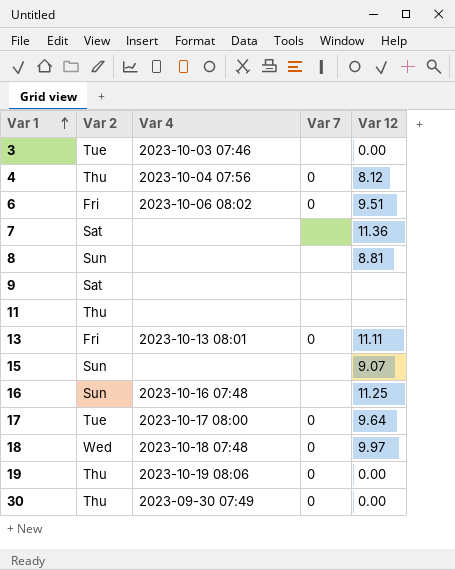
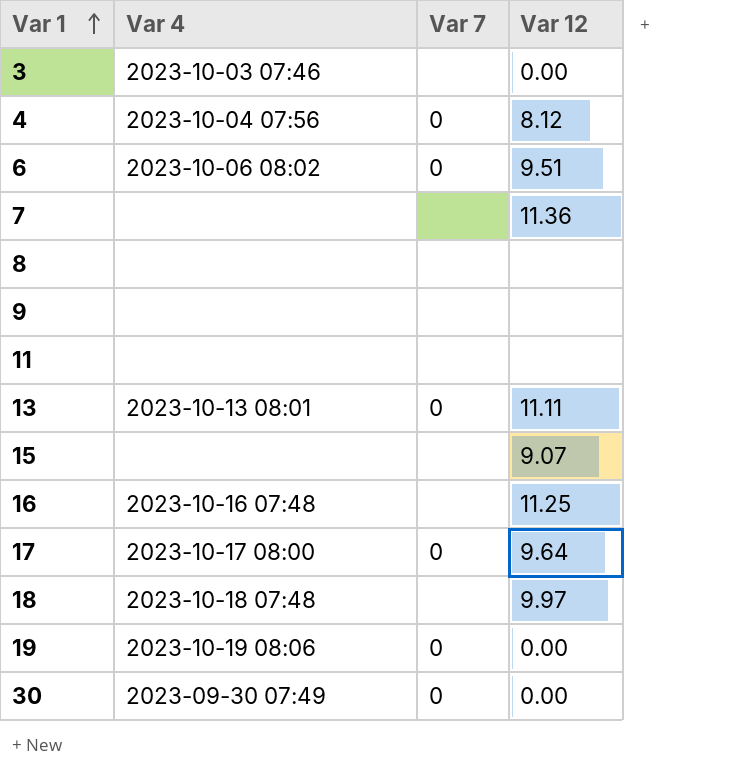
column Var 2 | position: 2 -> none
8 | Var 12: 8.81 -> none
18 | Var 7: 0 -> none

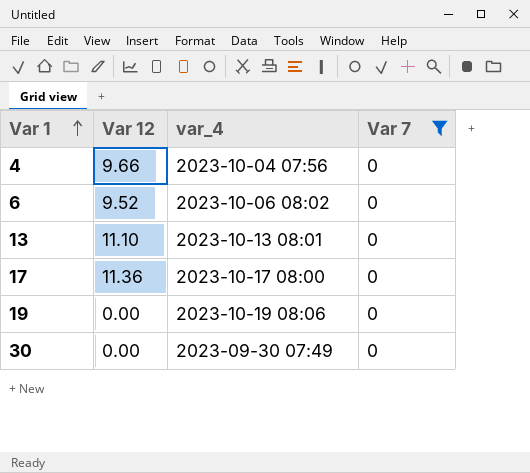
filter: none -> Var 7 = 0
column Var 12 | position: 4 -> 2
column name: Var 4 -> var_4
4 | Var 12: 8.12 -> 9.66
6 | Var 12: 9.51 -> 9.52
13 | Var 12: 11.11 -> 11.10
17 | Var 12: 9.64 -> 11.36

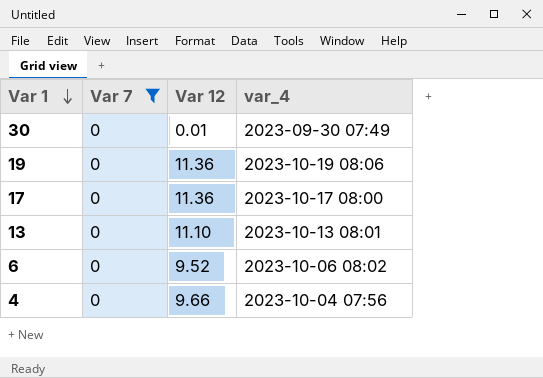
row order: Var 1 ascending -> Var 1 descending
column Var 7 | position: 4 -> 2
30 | Var 12: 0.00 -> 0.01
19 | Var 12: 0.00 -> 11.36

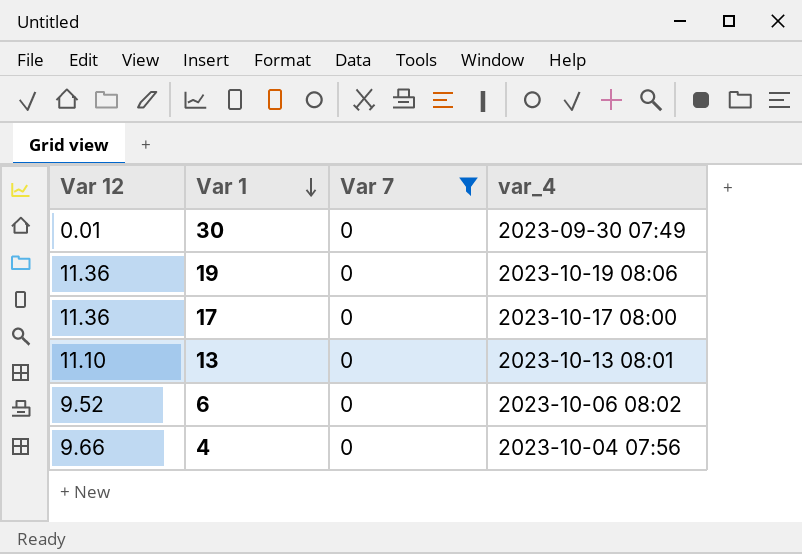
column Var 12 | position: 3 -> 1

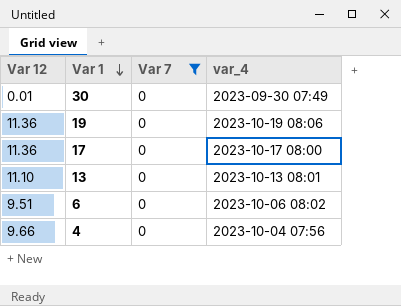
6 | Var 12: 9.52 -> 9.51

